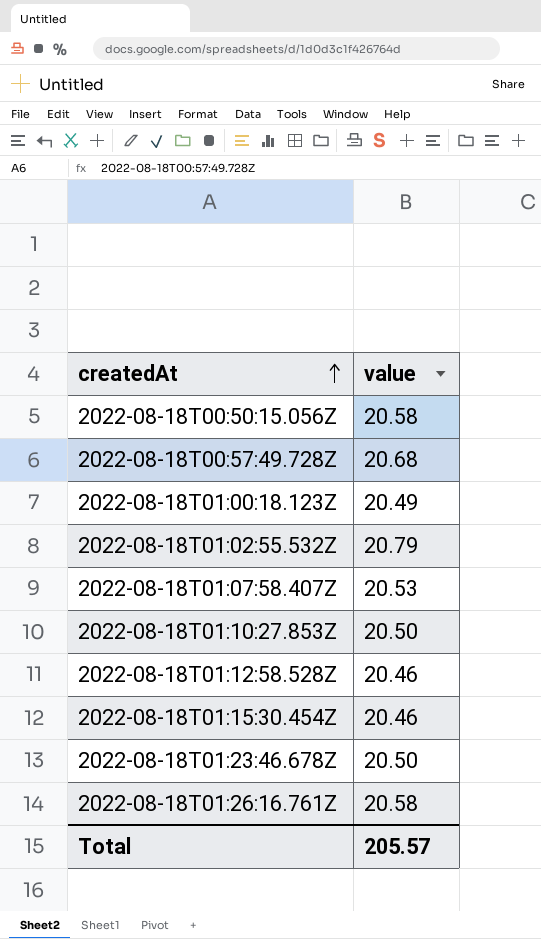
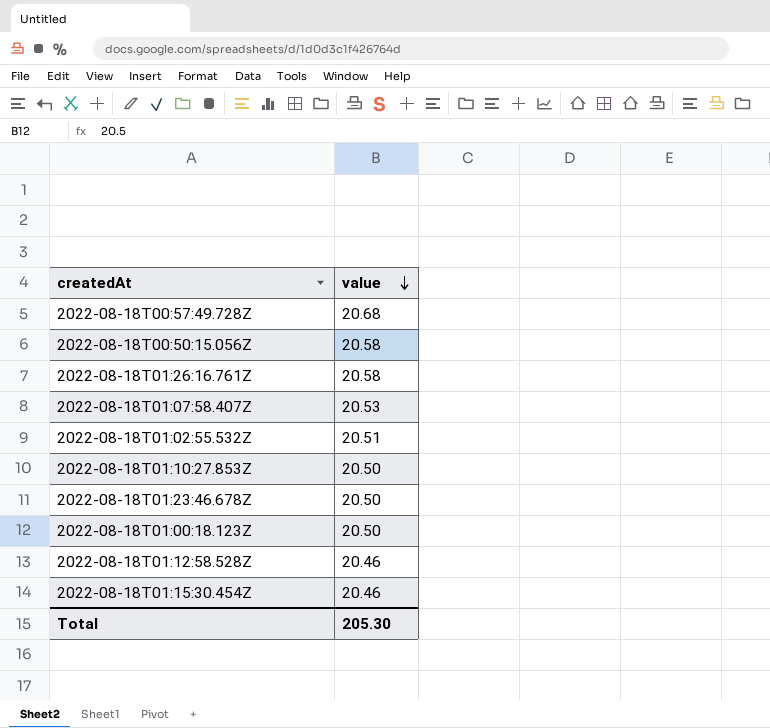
row order: createdAt ascending -> value descending
2022-08-18T01:02:55.532Z | value: 20.79 -> 20.51
2022-08-18T01:00:18.123Z | value: 20.49 -> 20.50
Total | value: 205.57 -> 205.30

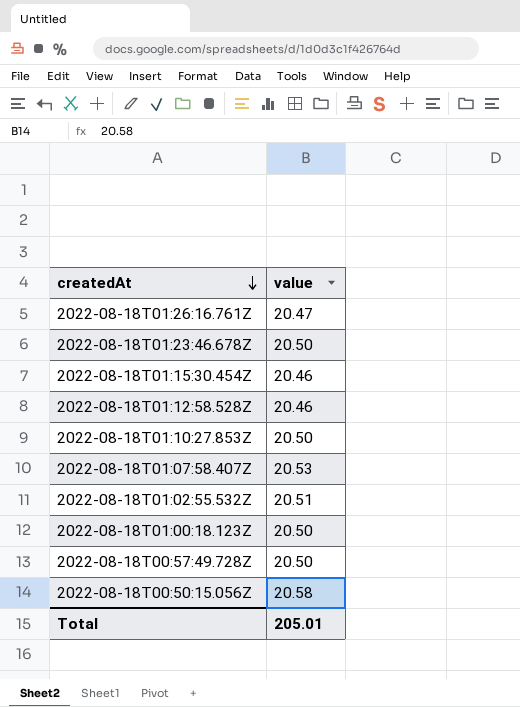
row order: value descending -> createdAt descending
2022-08-18T01:26:16.761Z | value: 20.58 -> 20.47
2022-08-18T00:57:49.728Z | value: 20.68 -> 20.50
Total | value: 205.30 -> 205.01

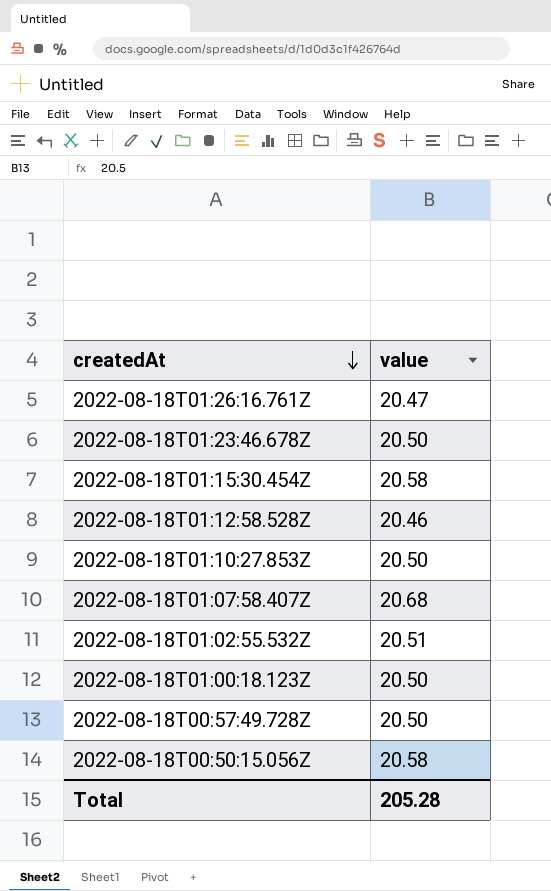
2022-08-18T01:15:30.454Z | value: 20.46 -> 20.58
2022-08-18T01:07:58.407Z | value: 20.53 -> 20.68
Total | value: 205.01 -> 205.28

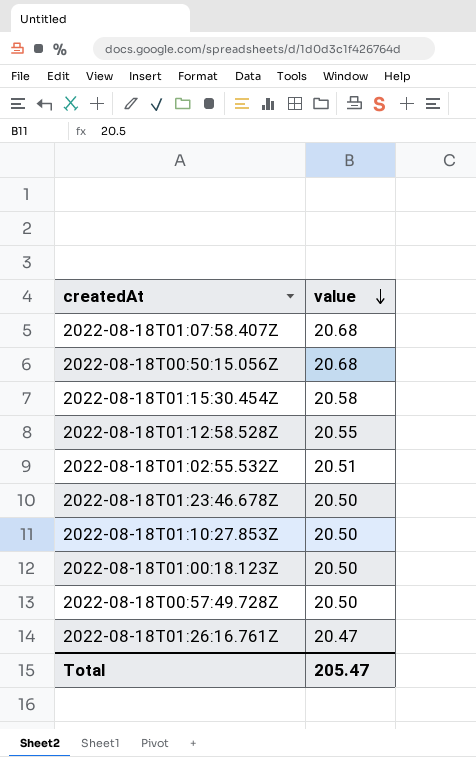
row order: createdAt descending -> value descending
2022-08-18T00:50:15.056Z | value: 20.58 -> 20.68
2022-08-18T01:12:58.528Z | value: 20.46 -> 20.55
Total | value: 205.28 -> 205.47

